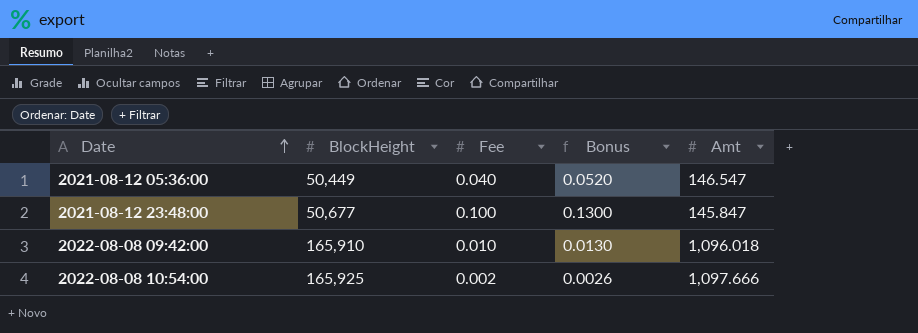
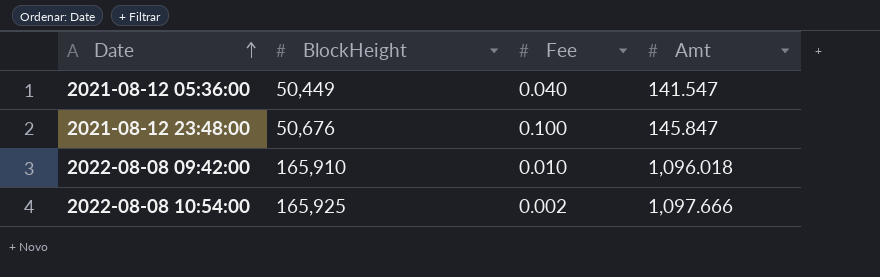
column Bonus | formula: [Fee] * 1.3 -> none
2021-08-12 05:36:00 | Amt: 146.547 -> 141.547
2021-08-12 23:48:00 | BlockHeight: 50,677 -> 50,676

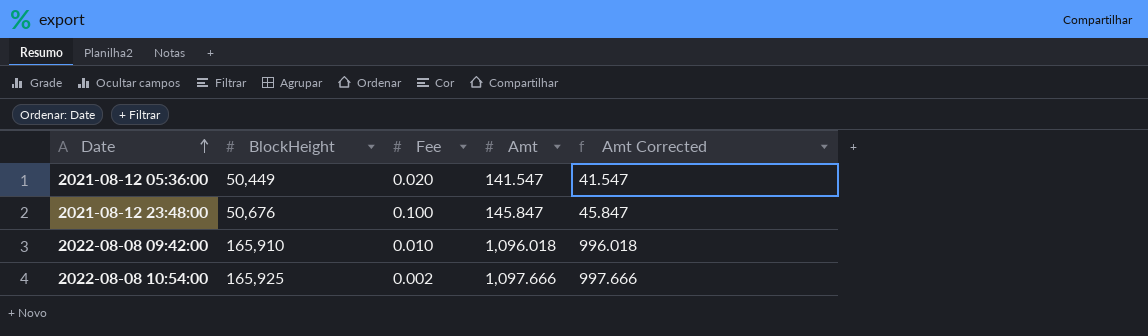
column Amt Corrected | formula: none -> [Amt] - 100
2021-08-12 05:36:00 | Fee: 0.040 -> 0.020

